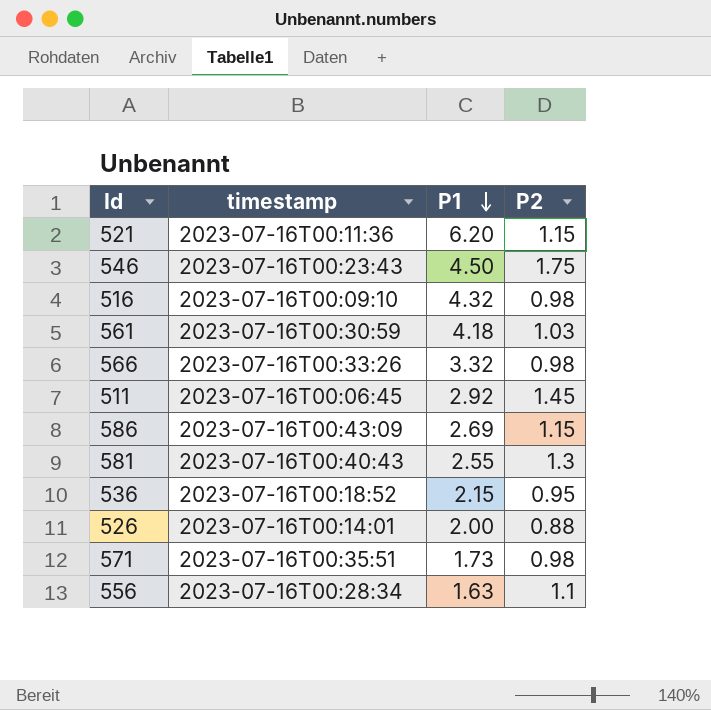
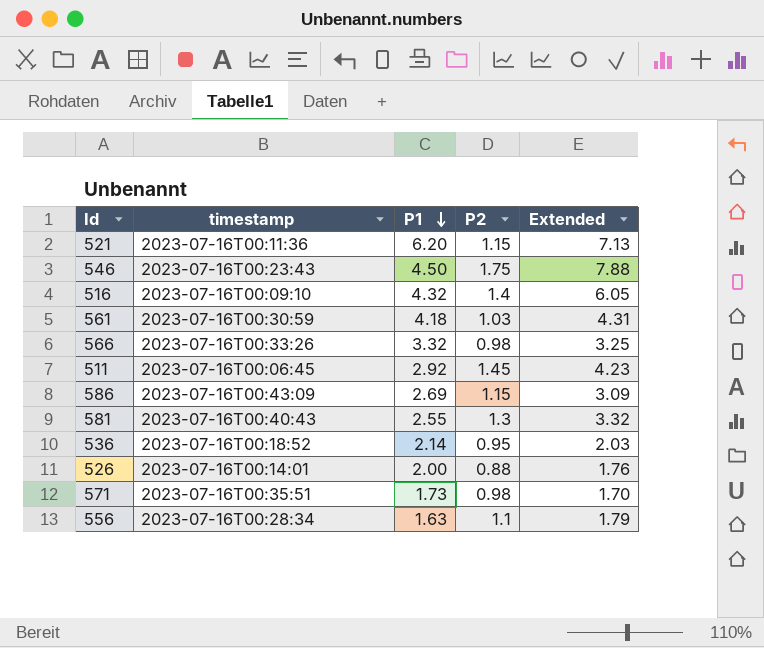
column Extended | formula: none -> [P1] * [P2]
516 | P2: 0.98 -> 1.4
536 | P1: 2.15 -> 2.14

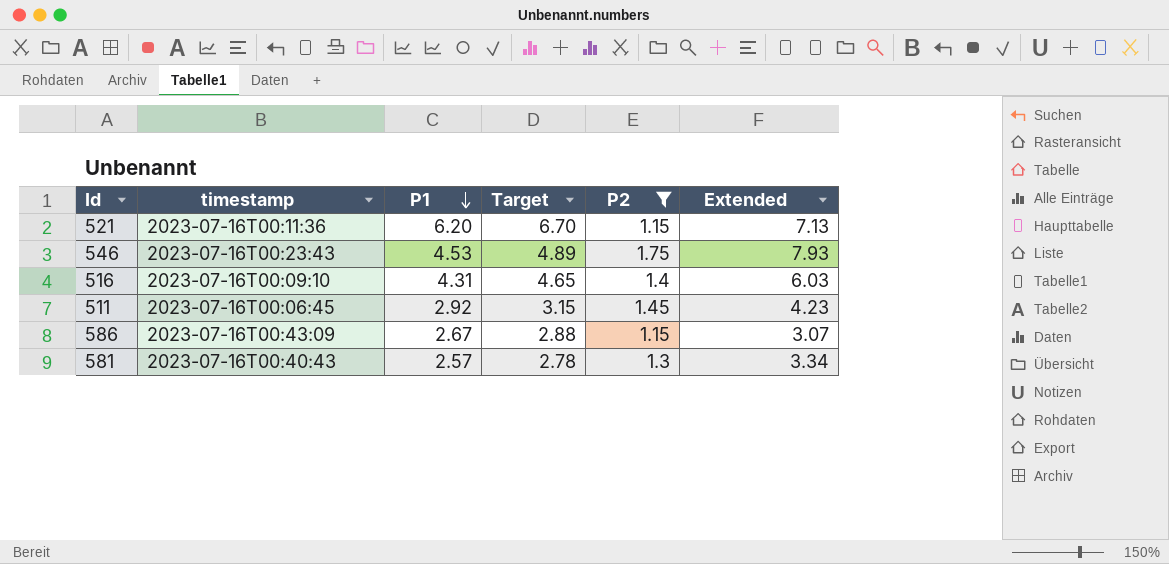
filter: none -> P2 >= 1.15
column Target | formula: none -> [P1] * 1.08
546 | P1: 4.50 -> 4.53
546 | Extended: 7.88 -> 7.93
516 | P1: 4.32 -> 4.31
516 | Extended: 6.05 -> 6.03
586 | P1: 2.69 -> 2.67
586 | Extended: 3.09 -> 3.07
581 | P1: 2.55 -> 2.57
581 | Extended: 3.32 -> 3.34

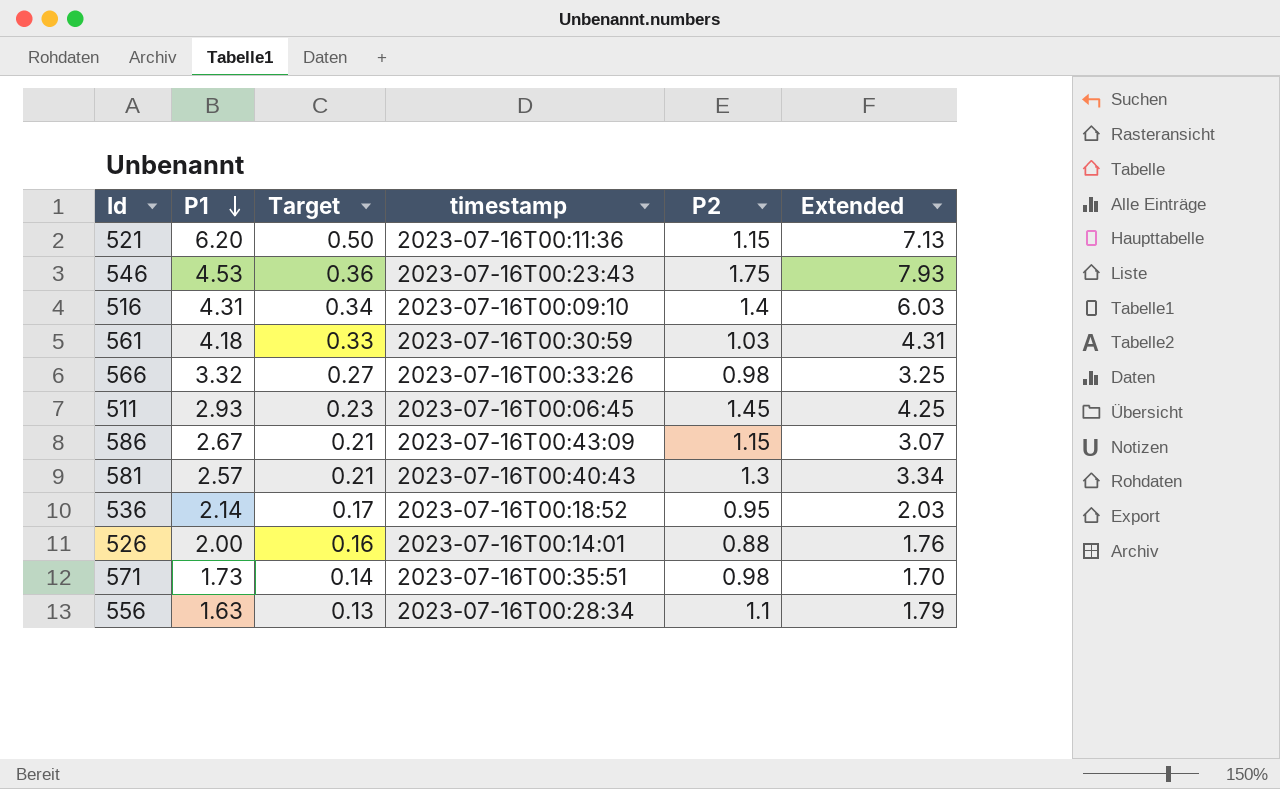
filter: P2 >= 1.15 -> none
column Target | formula: [P1] * 1.08 -> [P1] * 0.08
column timestamp | position: 2 -> 4
511 | P1: 2.92 -> 2.93
511 | Extended: 4.23 -> 4.25

